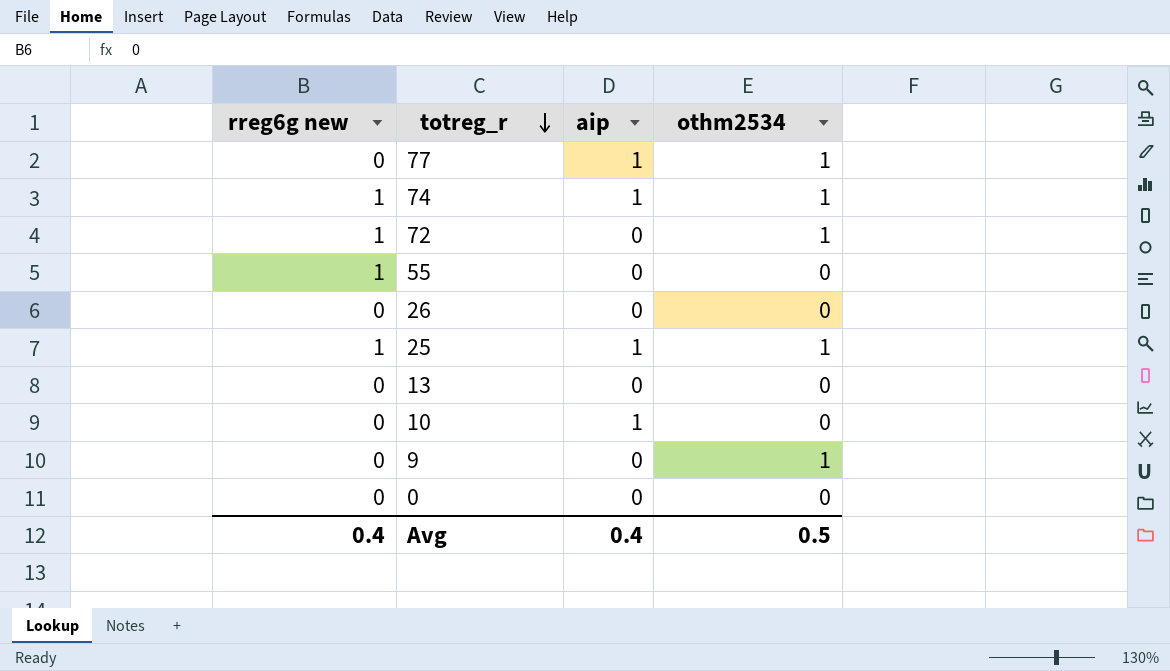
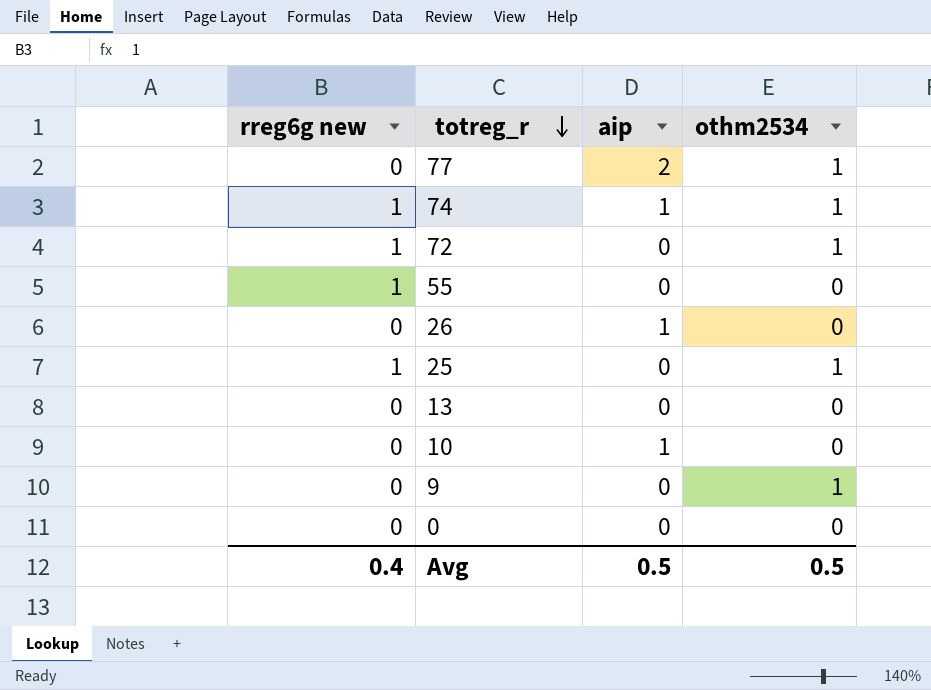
77 | aip: 1 -> 2
26 | aip: 0 -> 1
25 | aip: 1 -> 0
Avg | aip: 0.4 -> 0.5

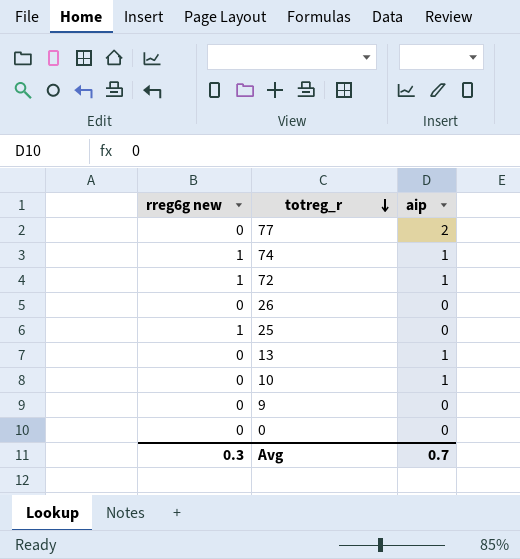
column othm2534 | position: 4 -> none
row 55: 1 | 0 | 0 -> none
72 | aip: 0 -> 1
26 | aip: 1 -> 0
13 | aip: 0 -> 1
Avg | rreg6g new: 0.4 -> 0.3
Avg | aip: 0.5 -> 0.7

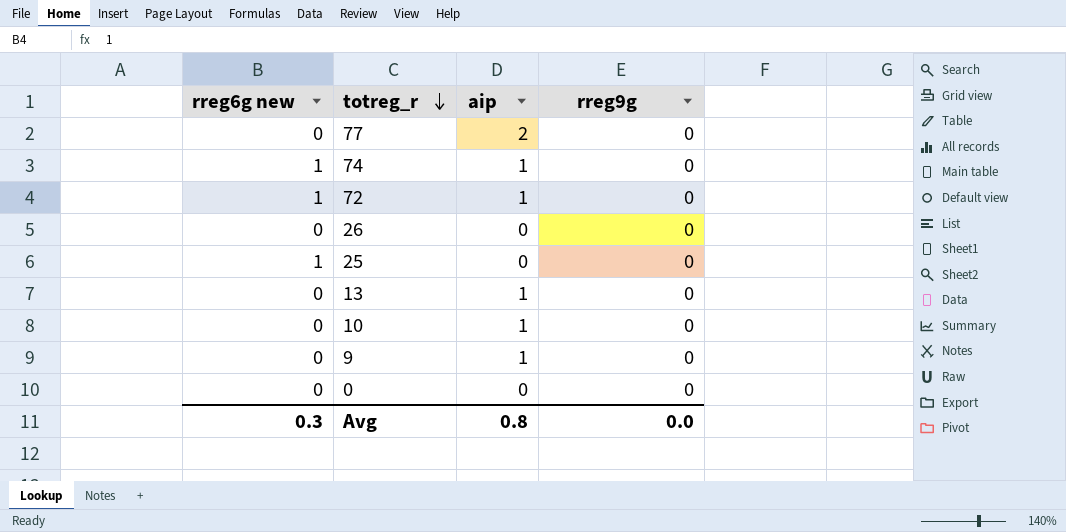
column rreg9g | position: none -> 4
9 | aip: 0 -> 1
Avg | aip: 0.7 -> 0.8

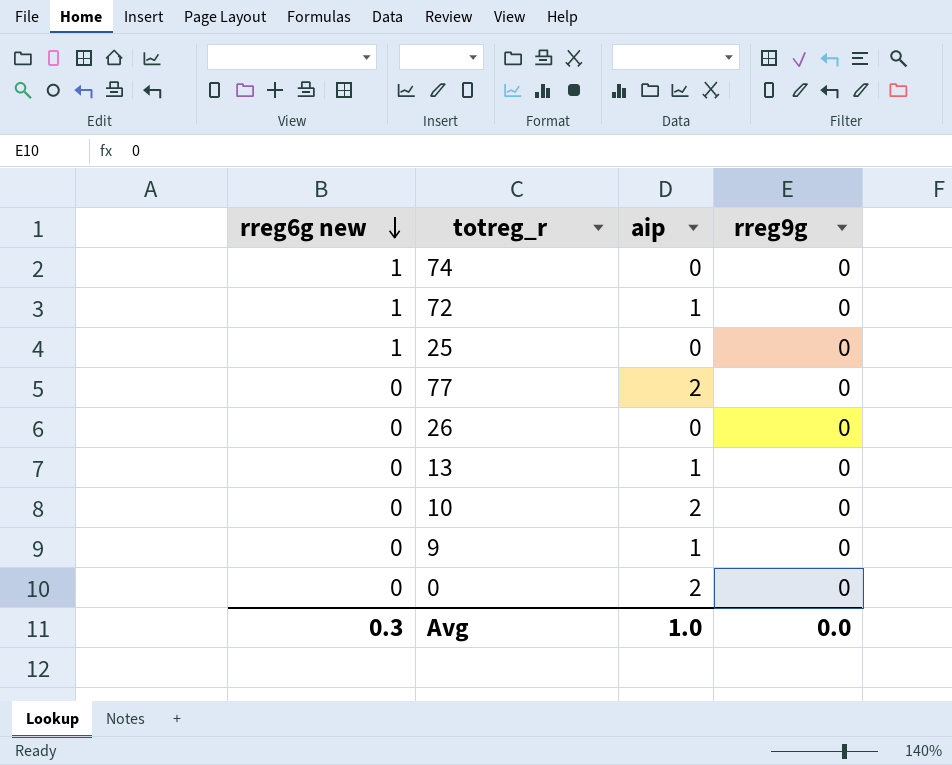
row order: totreg_r descending -> rreg6g new descending
74 | aip: 1 -> 0
10 | aip: 1 -> 2
0 | aip: 0 -> 2
Avg | aip: 0.8 -> 1.0

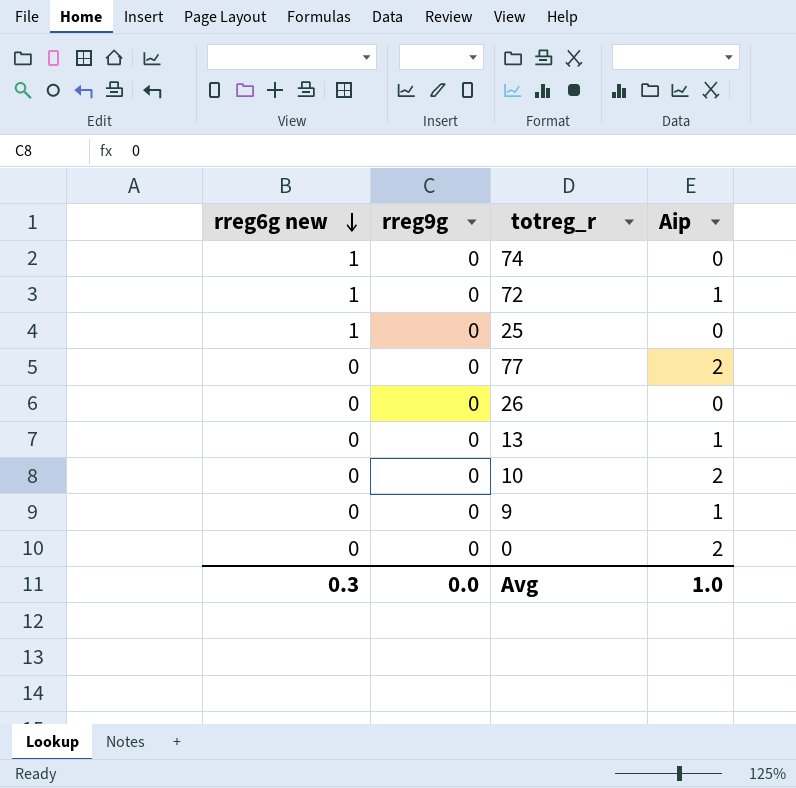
column rreg9g | position: 4 -> 2
column name: aip -> Aip

